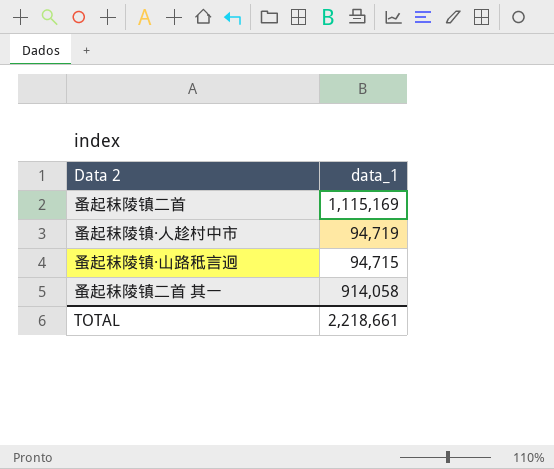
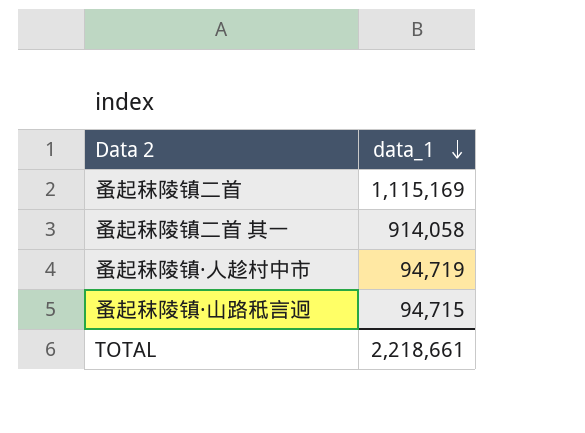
row order: none -> data_1 descending

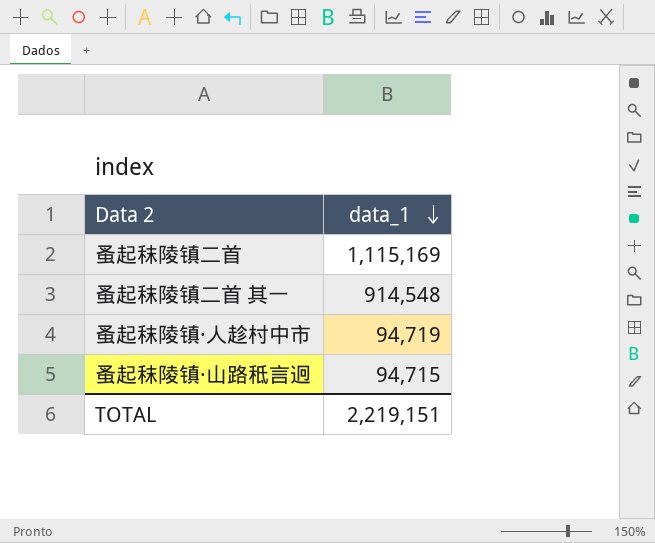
蚤起秣陵镇二首 其一 | data_1: 914,058 -> 914,548
TOTAL | data_1: 2,218,661 -> 2,219,151

